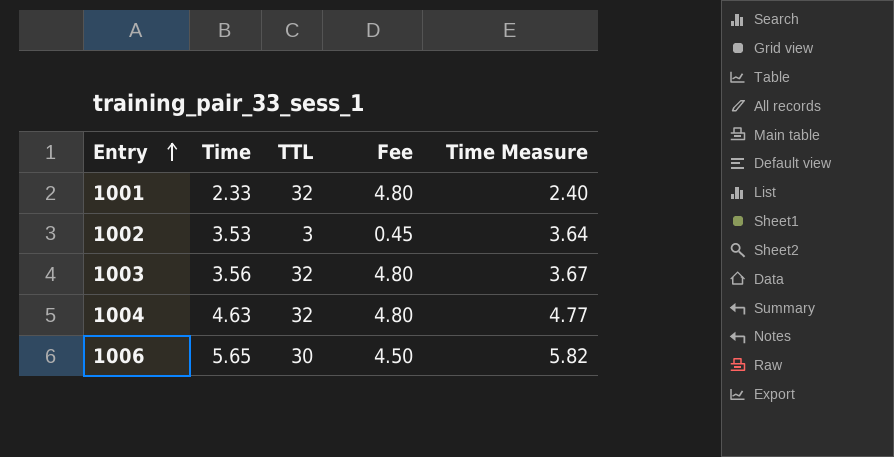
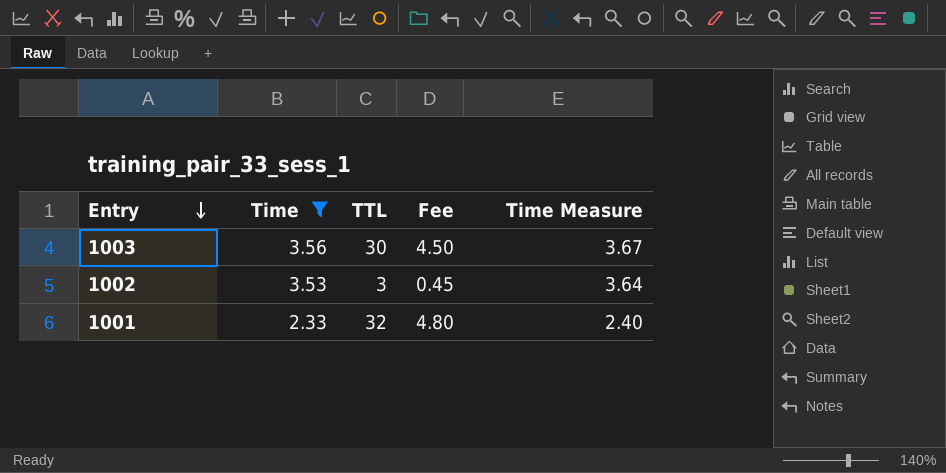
filter: none -> Time <= 3.56
row order: Entry ascending -> Entry descending
1003 | TTL: 32 -> 30
1003 | Fee: 4.80 -> 4.50

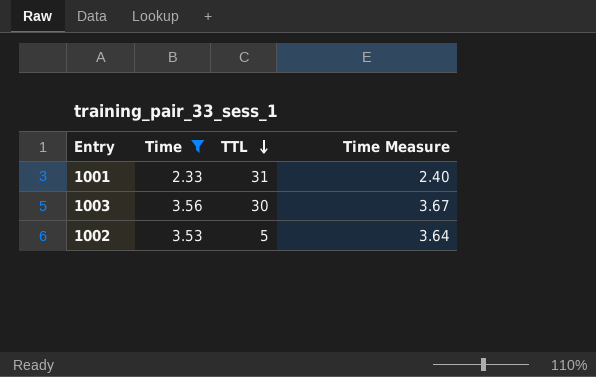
row order: Entry descending -> TTL descending
column Fee | formula: [TTL] * 0.15 -> none
1001 | TTL: 32 -> 31
1002 | TTL: 3 -> 5

